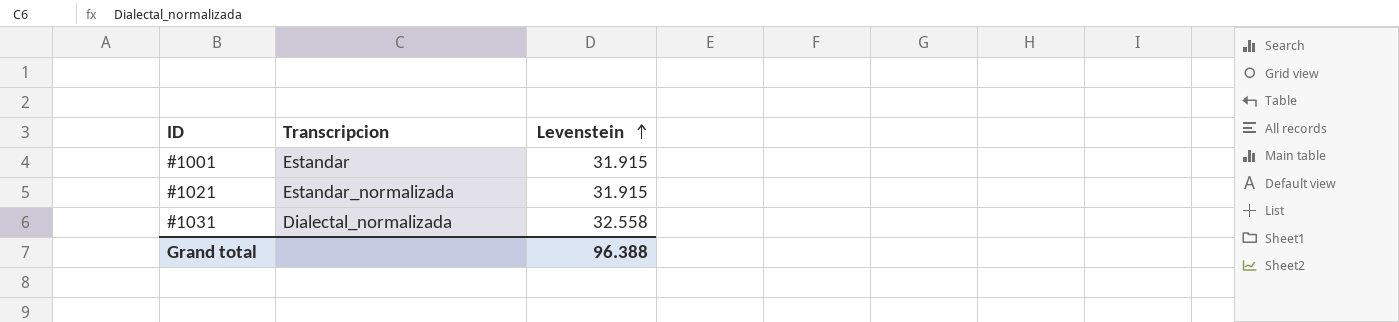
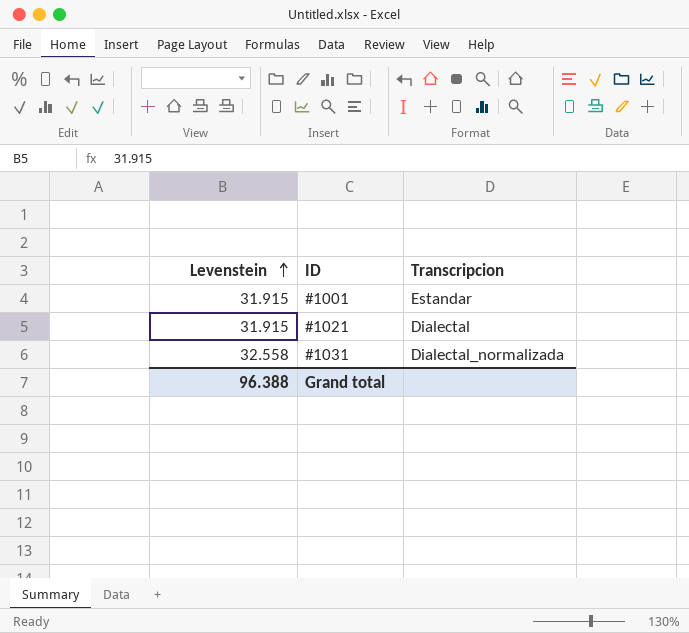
column Levenstein | position: 3 -> 1
#1021 | Transcripcion: Estandar_normalizada -> Dialectal

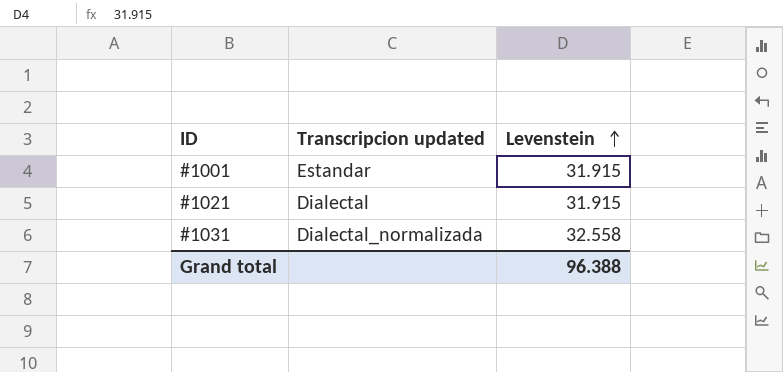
column name: Transcripcion -> Transcripcion updated
column Levenstein | position: 1 -> 3

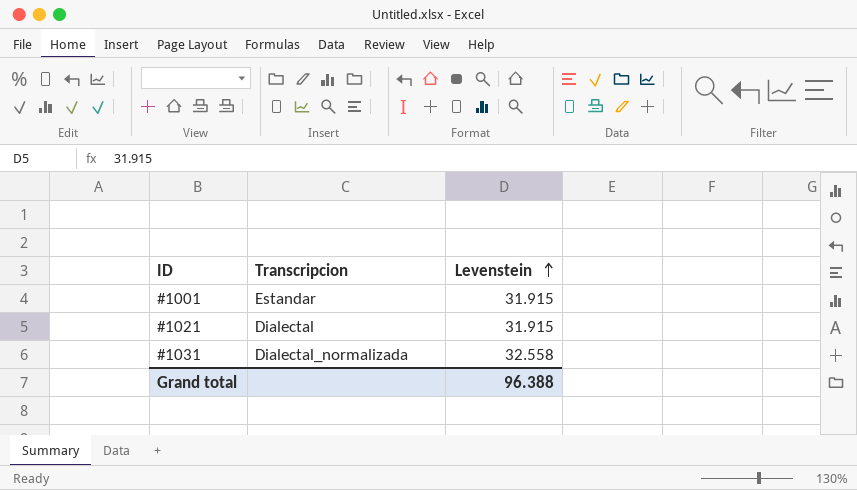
column name: Transcripcion updated -> Transcripcion

